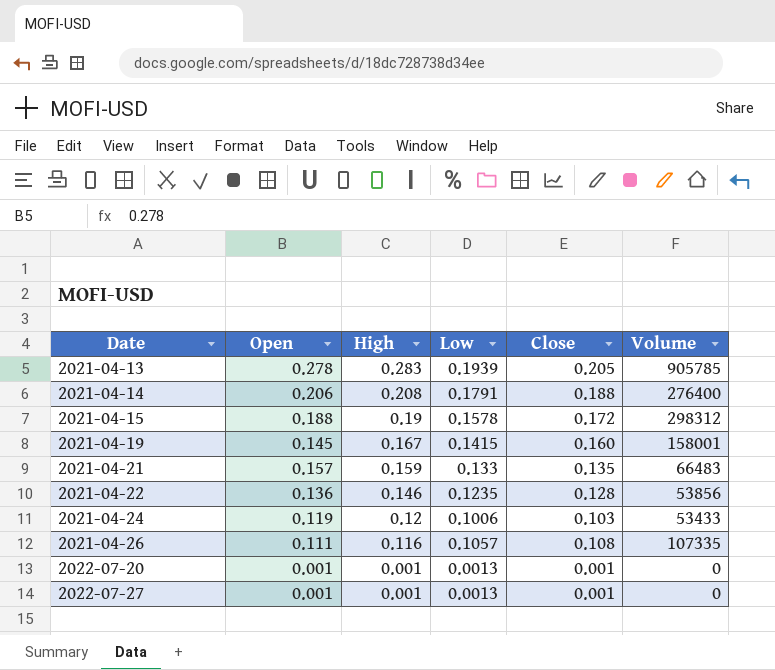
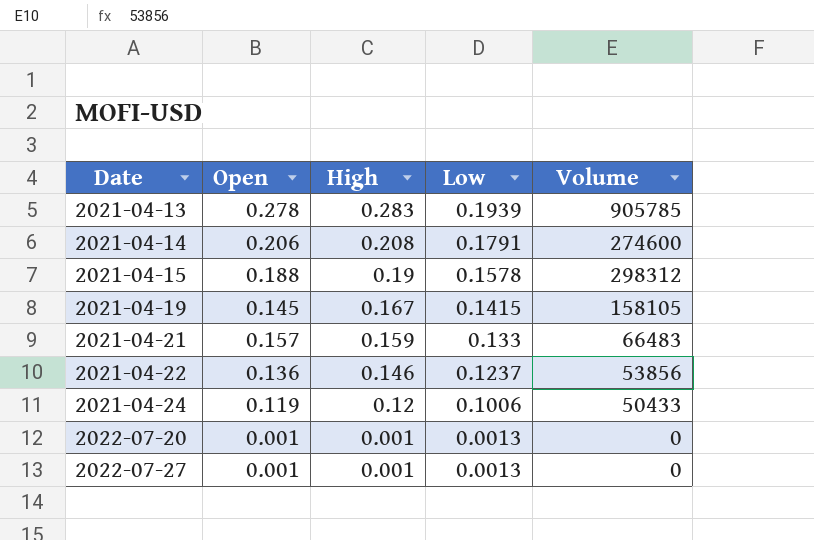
column Close | position: 5 -> none
row 2021-04-26: 0.111 | 0.116 | 0.1057 | 0.108 | 107335 -> none
2021-04-14 | Volume: 276400 -> 274600
2021-04-19 | Volume: 158001 -> 158105
2021-04-22 | Low: 0.1235 -> 0.1237
2021-04-24 | Volume: 53433 -> 50433

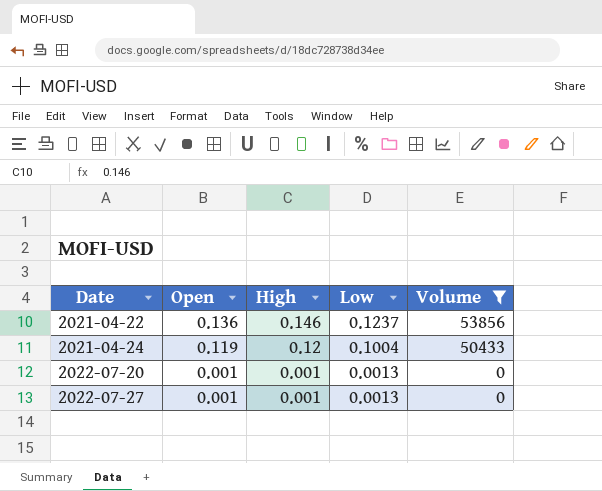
filter: none -> Volume <= 53856
2021-04-24 | Low: 0.1006 -> 0.1004

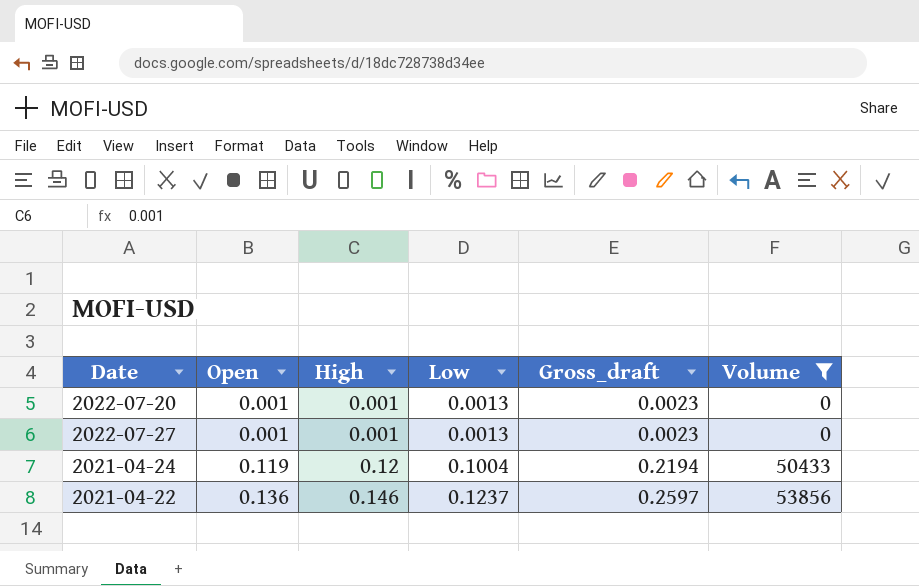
row order: Date ascending -> Open ascending
column Gross_draft | formula: none -> [Open] + [Low]

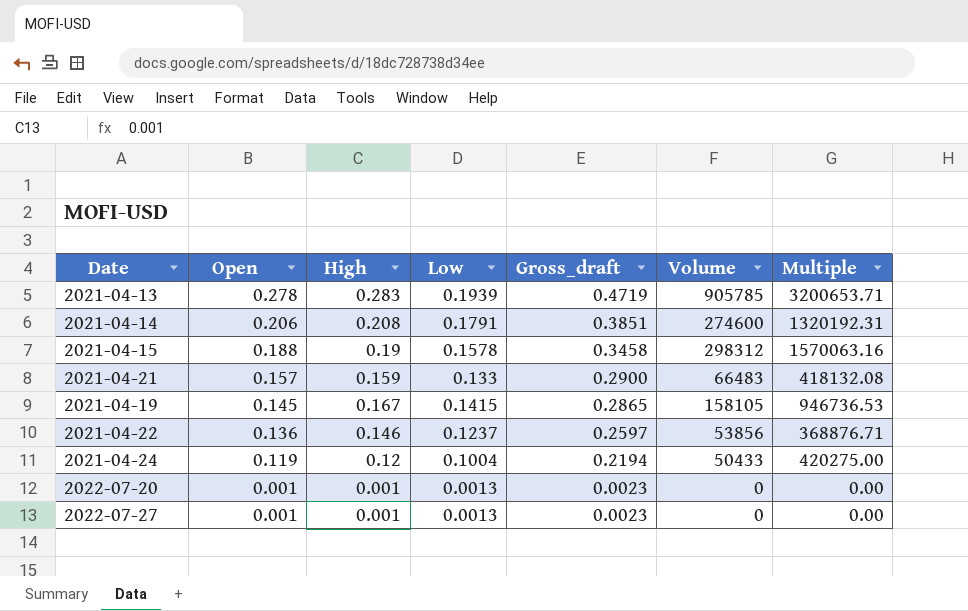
filter: Volume <= 53856 -> none
row order: Open ascending -> Open descending
column Multiple | formula: none -> [Volume] / [High]

